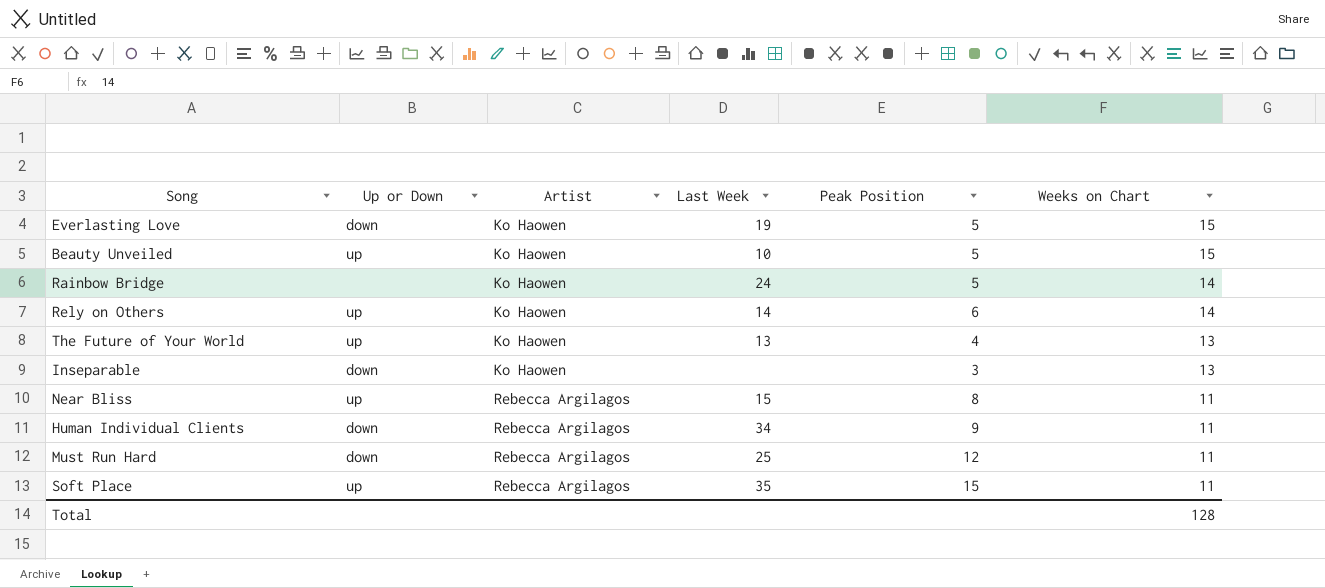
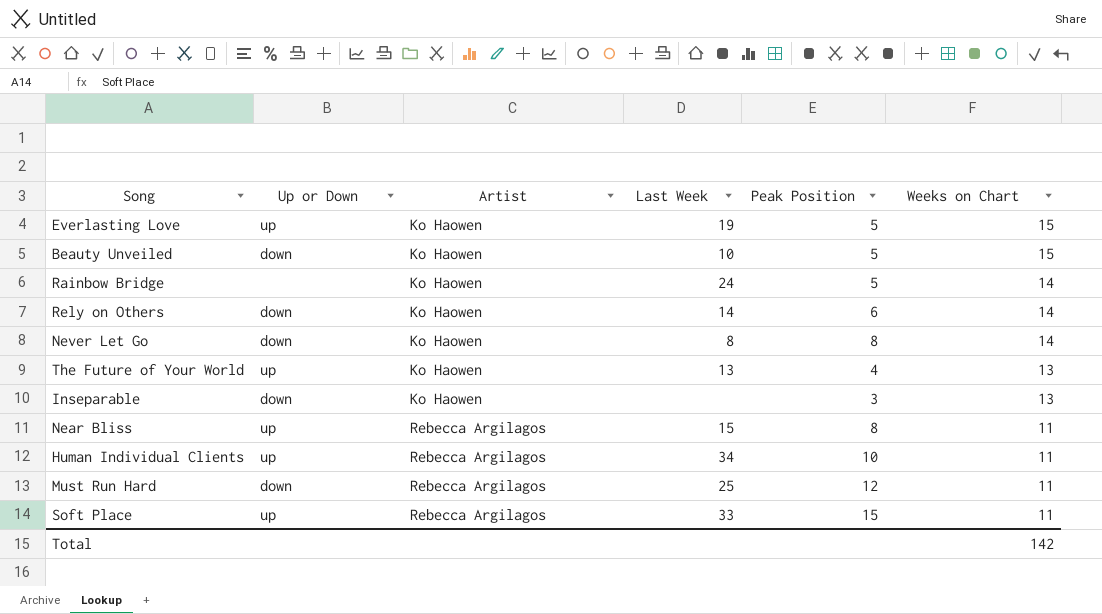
Everlasting Love | Up or Down: down -> up
Beauty Unveiled | Up or Down: up -> down
Rely on Others | Up or Down: up -> down
row Never Let Go: none -> down | Ko Haowen | 8 | 8 | 14
Human Individual Clients | Up or Down: down -> up
Human Individual Clients | Peak Position: 9 -> 10
Soft Place | Last Week: 35 -> 33
Total | Weeks on Chart: 128 -> 142

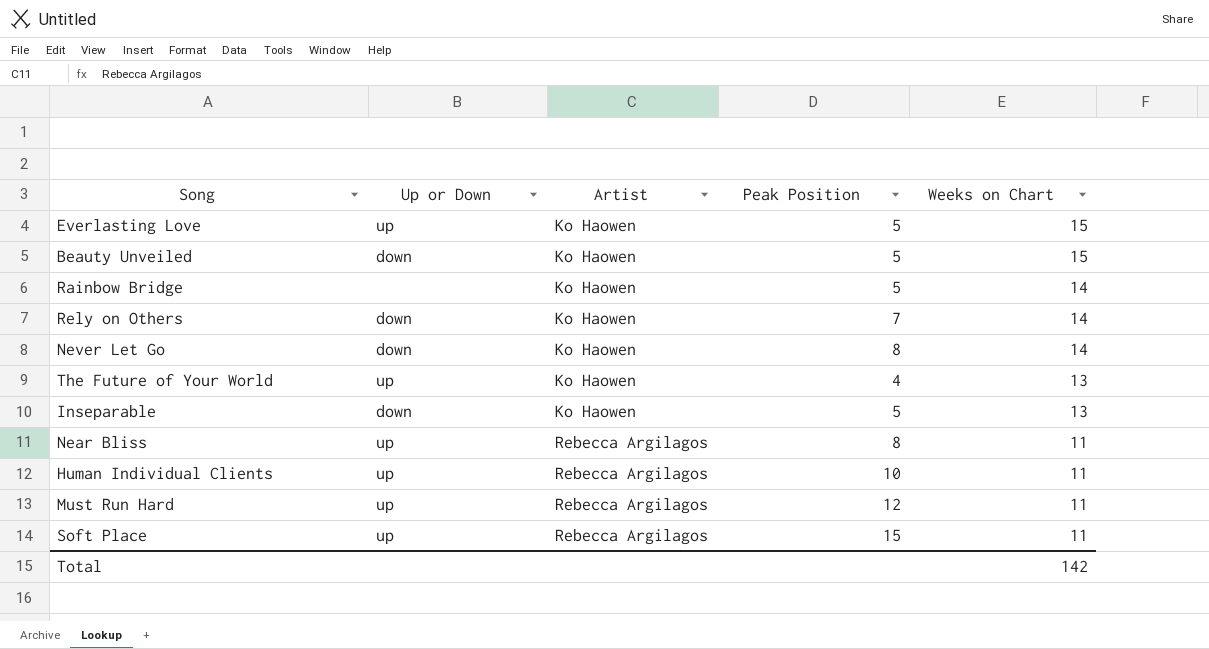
column Last Week | position: 4 -> none
Rely on Others | Peak Position: 6 -> 7
Inseparable | Peak Position: 3 -> 5
Must Run Hard | Up or Down: down -> up

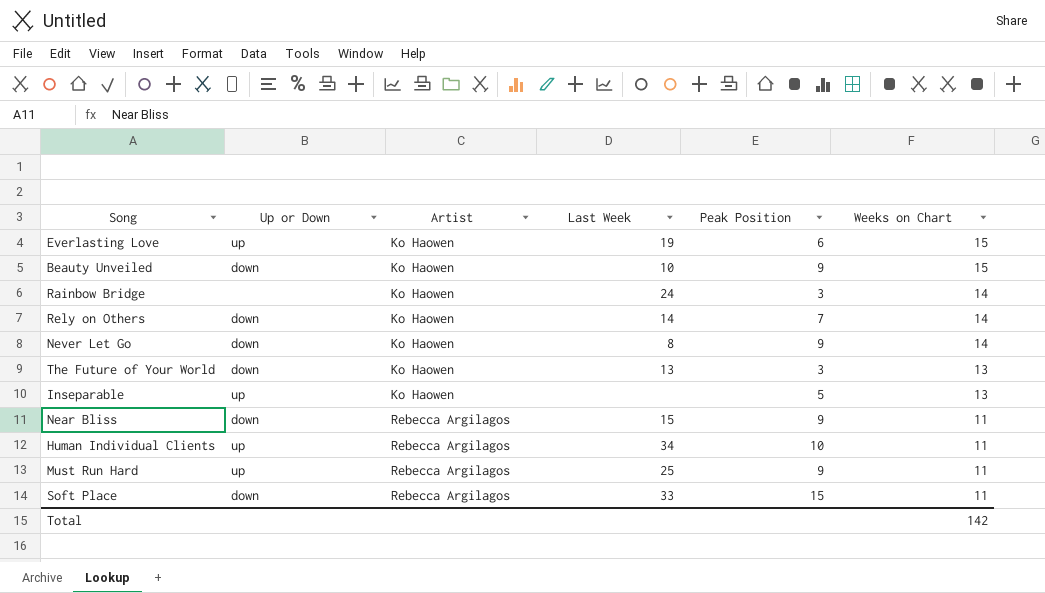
column Last Week | position: none -> 4
Everlasting Love | Peak Position: 5 -> 6
Beauty Unveiled | Peak Position: 5 -> 9
Rainbow Bridge | Peak Position: 5 -> 3
Never Let Go | Peak Position: 8 -> 9
The Future of Your World | Up or Down: up -> down
The Future of Your World | Peak Position: 4 -> 3
Inseparable | Up or Down: down -> up
Near Bliss | Up or Down: up -> down
Near Bliss | Peak Position: 8 -> 9
Must Run Hard | Peak Position: 12 -> 9
Soft Place | Up or Down: up -> down

